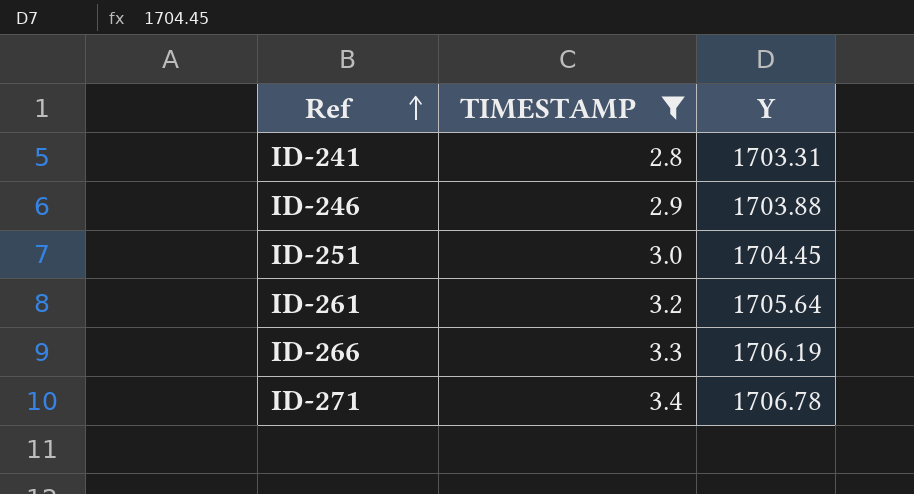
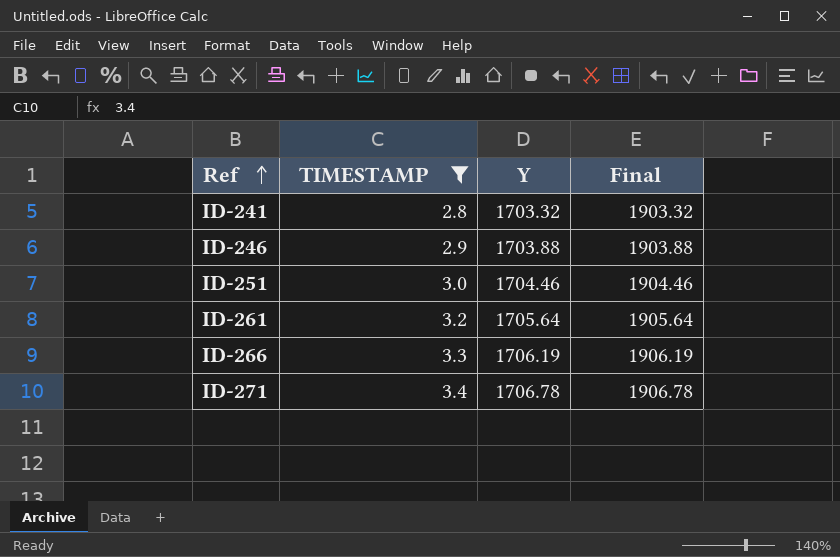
column Final | formula: none -> [Y] + 200
ID-241 | Y: 1703.31 -> 1703.32
ID-251 | Y: 1704.45 -> 1704.46

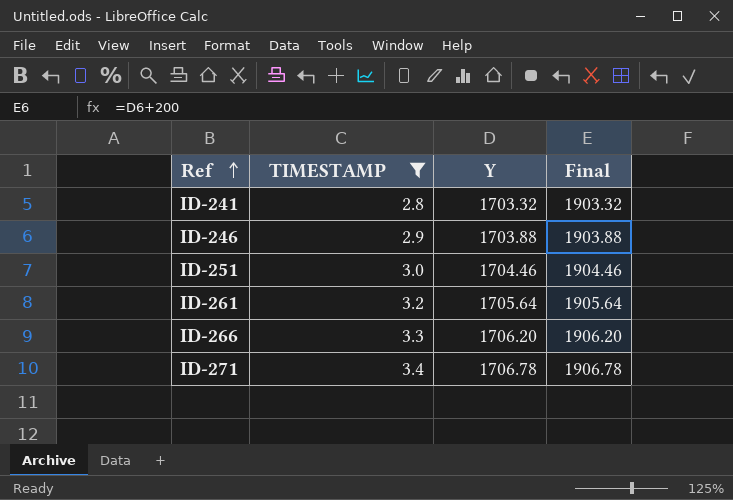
ID-266 | Y: 1706.19 -> 1706.20
ID-266 | Final: 1906.19 -> 1906.20

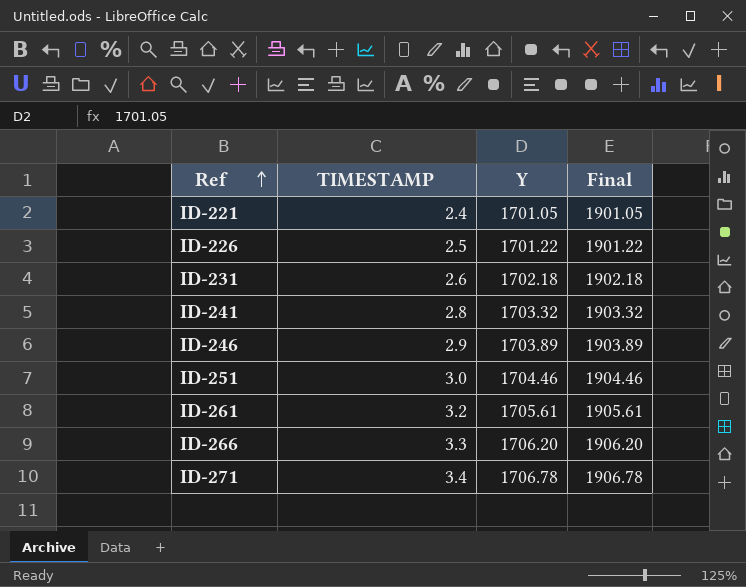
filter: TIMESTAMP >= 2.8 -> none
ID-246 | Y: 1703.88 -> 1703.89
ID-246 | Final: 1903.88 -> 1903.89
ID-261 | Y: 1705.64 -> 1705.61
ID-261 | Final: 1905.64 -> 1905.61

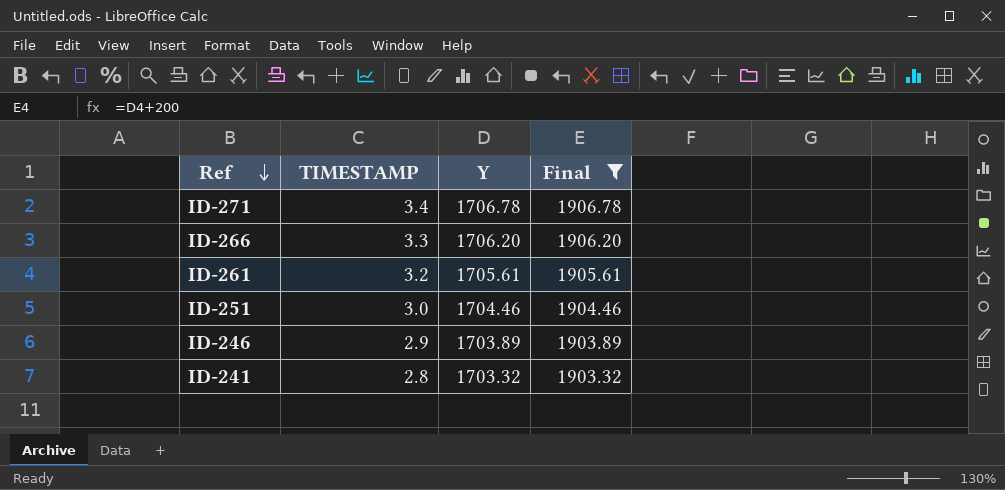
filter: none -> Final >= 1903.32
row order: Ref ascending -> Ref descending

